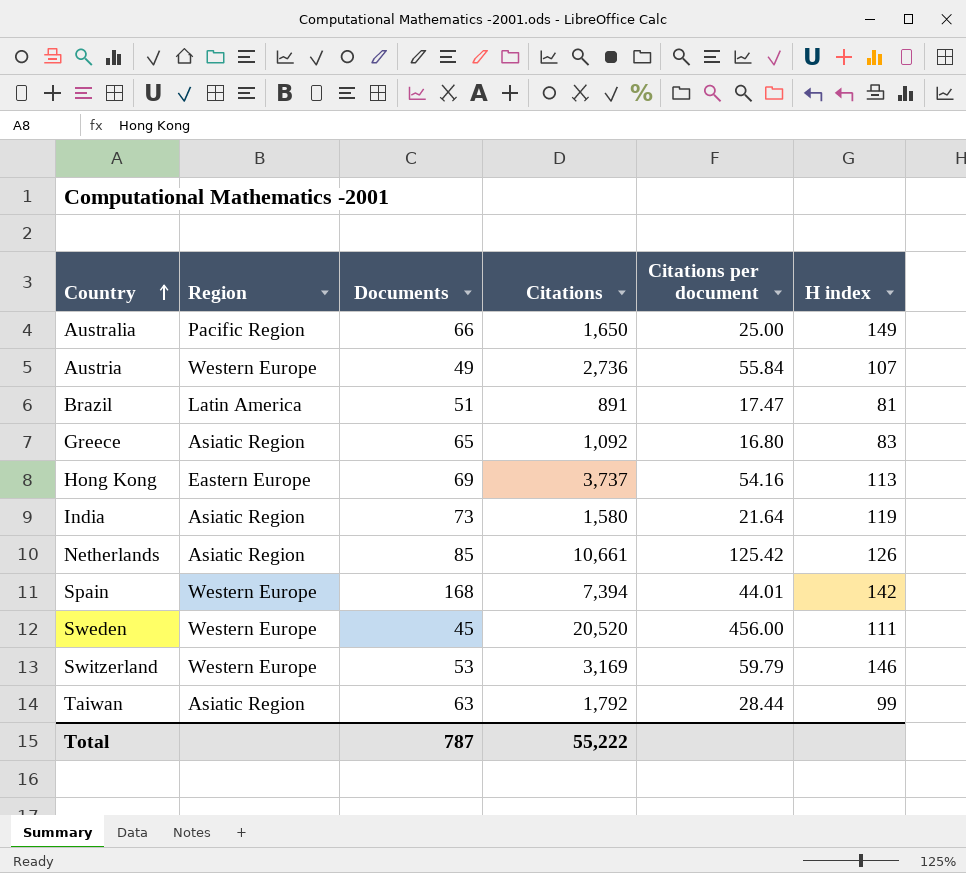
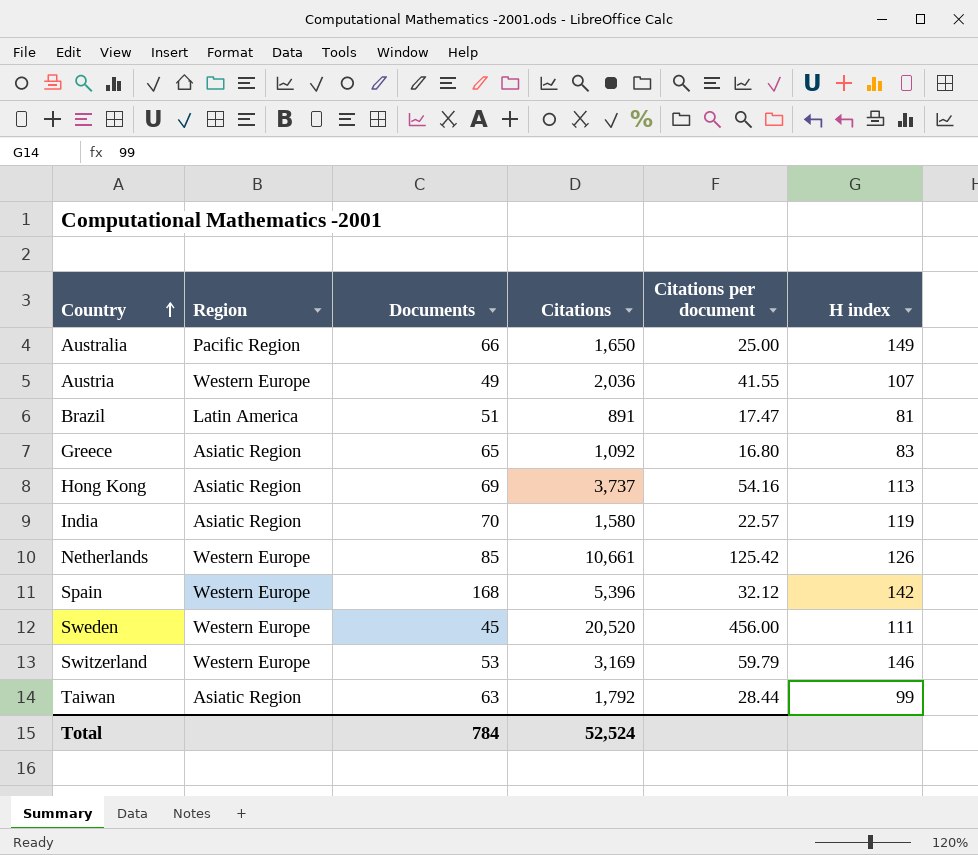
Austria | Citations: 2,736 -> 2,036
Austria | Citations per document: 55.84 -> 41.55
Hong Kong | Region: Eastern Europe -> Asiatic Region
India | Documents: 73 -> 70
India | Citations per document: 21.64 -> 22.57
Netherlands | Region: Asiatic Region -> Western Europe
Spain | Citations: 7,394 -> 5,396
Spain | Citations per document: 44.01 -> 32.12
Total | Documents: 787 -> 784
Total | Citations: 55,222 -> 52,524

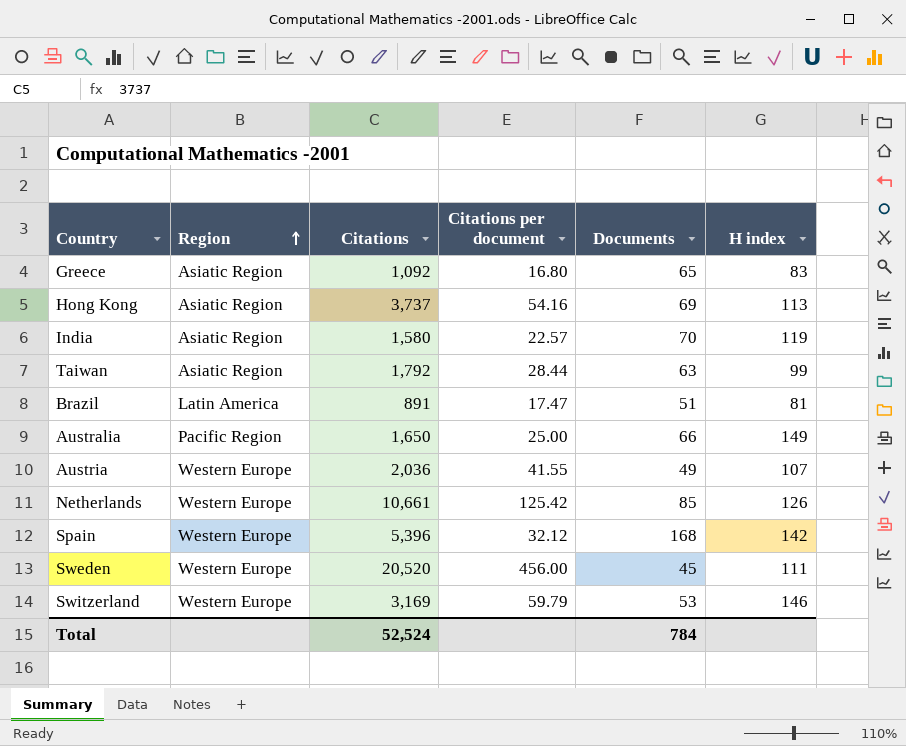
row order: Country ascending -> Region ascending
column Documents | position: 3 -> 5

